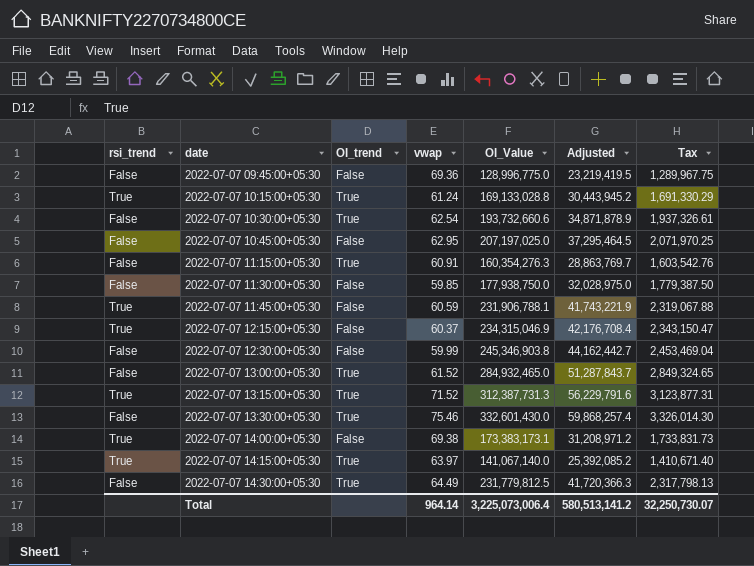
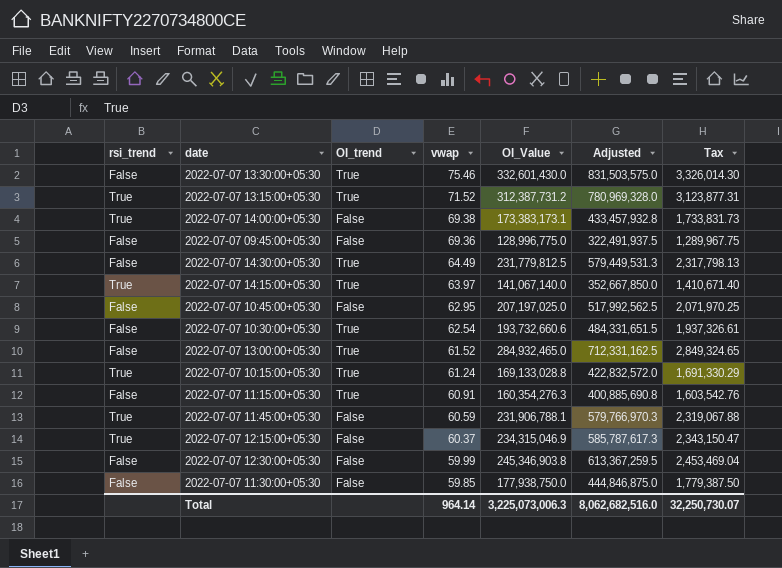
row order: date ascending -> vwap descending
column Adjusted | formula: [OI_Value] * 0.18 -> [OI_Value] * 2.5
2022-07-07 13:15:00+05:30 | OI_Value: 312,387,731.3 -> 312,387,731.2
Total | OI_Value: 3,225,073,006.4 -> 3,225,073,006.3
Total | Adjusted: 580,513,141.2 -> 8,062,682,516.0

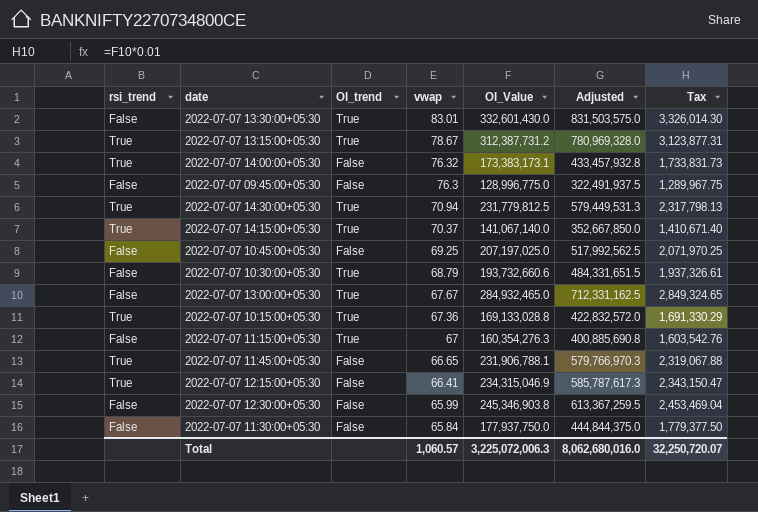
2022-07-07 13:30:00+05:30 | vwap: 75.46 -> 83.01
2022-07-07 13:15:00+05:30 | vwap: 71.52 -> 78.67
2022-07-07 14:00:00+05:30 | vwap: 69.38 -> 76.32
2022-07-07 09:45:00+05:30 | vwap: 69.36 -> 76.3
2022-07-07 14:30:00+05:30 | rsi_trend: False -> True
2022-07-07 14:30:00+05:30 | vwap: 64.49 -> 70.94
2022-07-07 14:15:00+05:30 | vwap: 63.97 -> 70.37
2022-07-07 10:45:00+05:30 | vwap: 62.95 -> 69.25
2022-07-07 10:30:00+05:30 | vwap: 62.54 -> 68.79
2022-07-07 13:00:00+05:30 | vwap: 61.52 -> 67.67
2022-07-07 10:15:00+05:30 | vwap: 61.24 -> 67.36
2022-07-07 11:15:00+05:30 | vwap: 60.91 -> 67
2022-07-07 11:45:00+05:30 | vwap: 60.59 -> 66.65
2022-07-07 12:15:00+05:30 | vwap: 60.37 -> 66.41
2022-07-07 12:30:00+05:30 | vwap: 59.99 -> 65.99
2022-07-07 11:30:00+05:30 | vwap: 59.85 -> 65.84
2022-07-07 11:30:00+05:30 | OI_Value: 177,938,750.0 -> 177,937,750.0
2022-07-07 11:30:00+05:30 | Adjusted: 444,846,875.0 -> 444,844,375.0
2022-07-07 11:30:00+05:30 | Tax: 1,779,387.50 -> 1,779,377.50
Total | vwap: 964.14 -> 1,060.57
Total | OI_Value: 3,225,073,006.3 -> 3,225,072,006.3
Total | Adjusted: 8,062,682,516.0 -> 8,062,680,016.0
Total | Tax: 32,250,730.07 -> 32,250,720.07

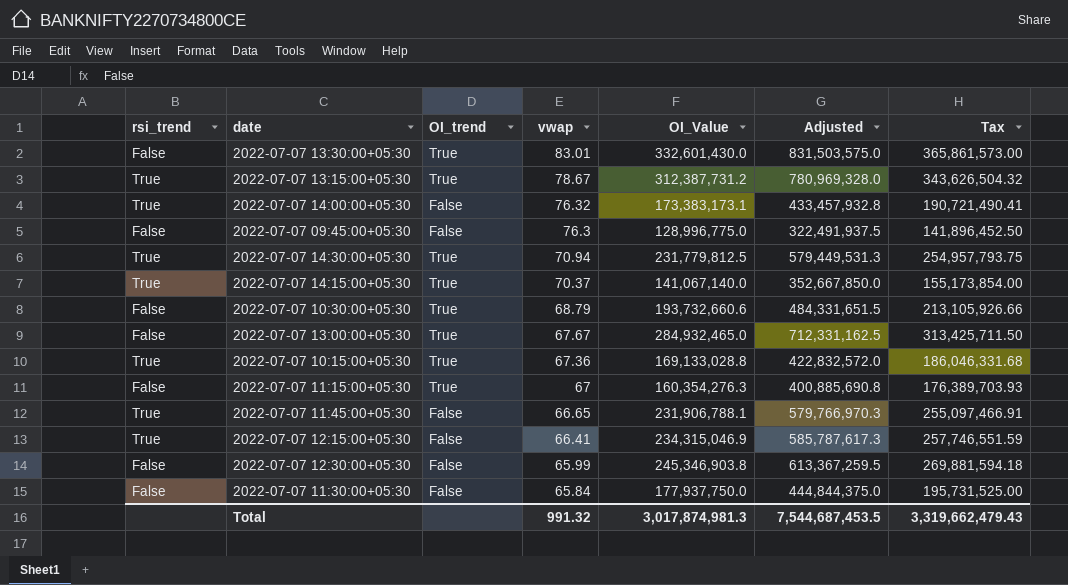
column Tax | formula: [OI_Value] * 0.01 -> [OI_Value] * 1.1
row 2022-07-07 10:45:00+05:30: False | False | 69.25 | 207,197,025.0 | 517,992,562.5 | 2,071,970.25 -> none
Total | vwap: 1,060.57 -> 991.32
Total | OI_Value: 3,225,072,006.3 -> 3,017,874,981.3
Total | Adjusted: 8,062,680,016.0 -> 7,544,687,453.5
Total | Tax: 32,250,720.07 -> 3,319,662,479.43

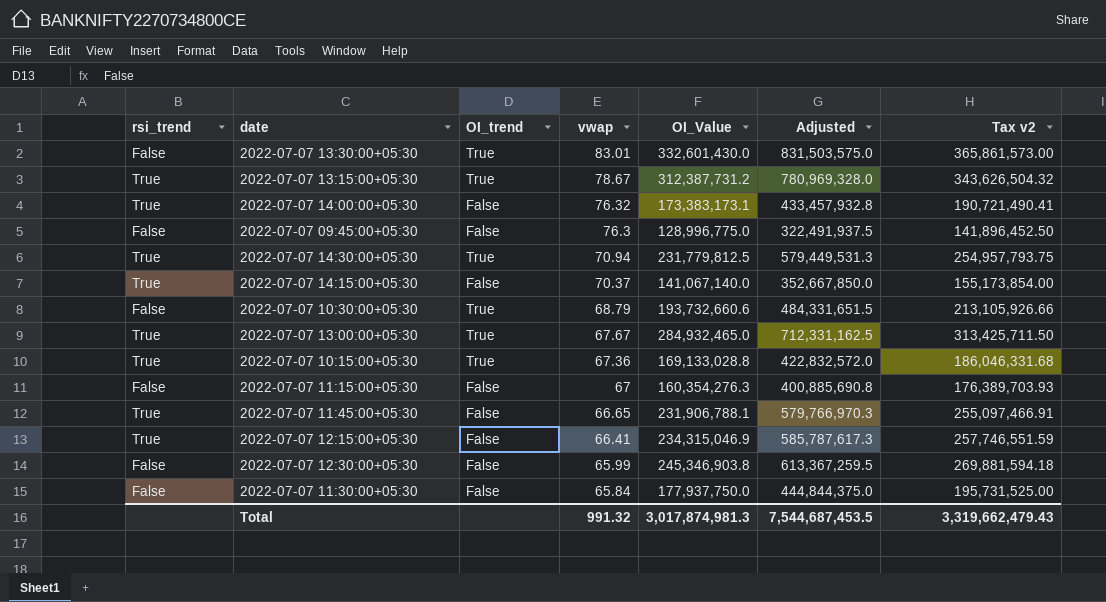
column name: Tax -> Tax v2
2022-07-07 14:15:00+05:30 | OI_trend: True -> False
2022-07-07 13:00:00+05:30 | rsi_trend: False -> True
2022-07-07 11:15:00+05:30 | OI_trend: True -> False

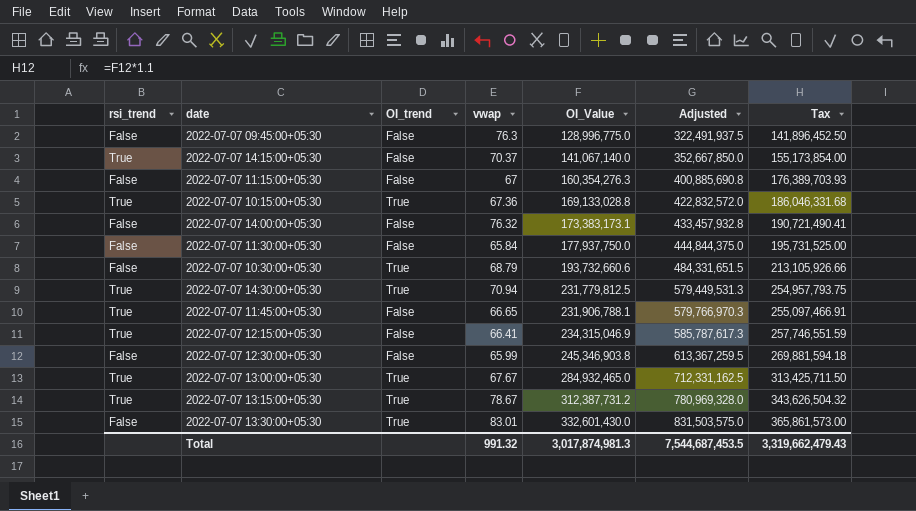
row order: vwap descending -> OI_Value ascending
column name: Tax v2 -> Tax
2022-07-07 14:00:00+05:30 | rsi_trend: True -> False

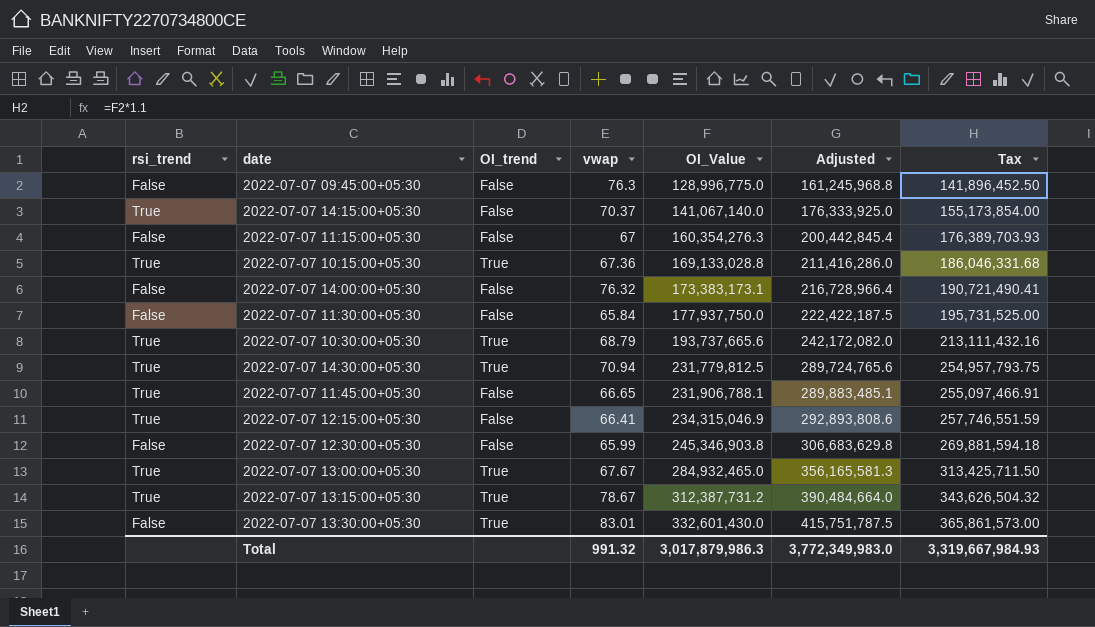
column Adjusted | formula: [OI_Value] * 2.5 -> [OI_Value] * 1.25
2022-07-07 10:30:00+05:30 | rsi_trend: False -> True
2022-07-07 10:30:00+05:30 | OI_Value: 193,732,660.6 -> 193,737,665.6
2022-07-07 10:30:00+05:30 | Tax: 213,105,926.66 -> 213,111,432.16
Total | OI_Value: 3,017,874,981.3 -> 3,017,879,986.3
Total | Adjusted: 7,544,687,453.5 -> 3,772,349,983.0
Total | Tax: 3,319,662,479.43 -> 3,319,667,984.93

